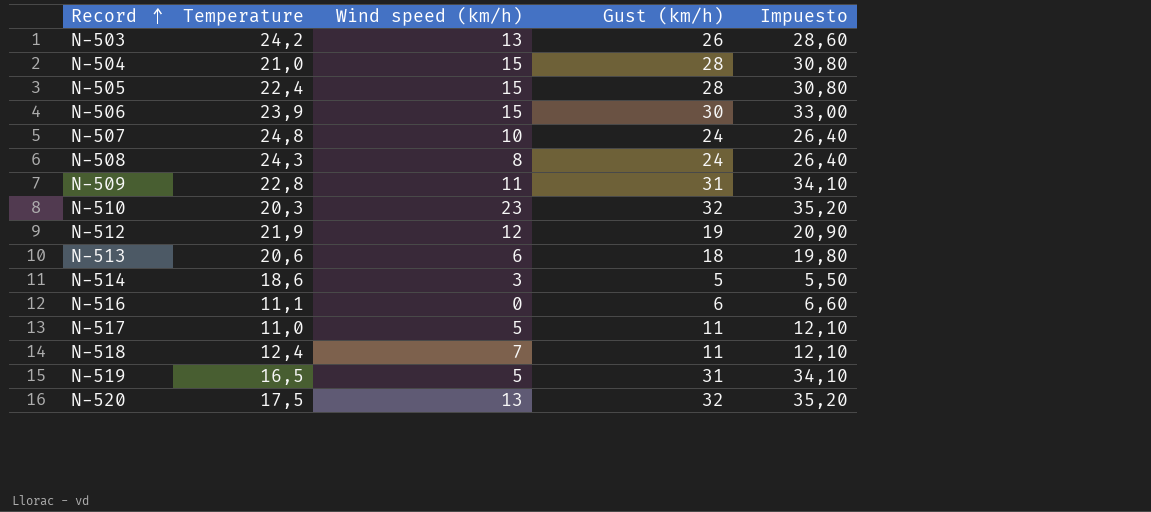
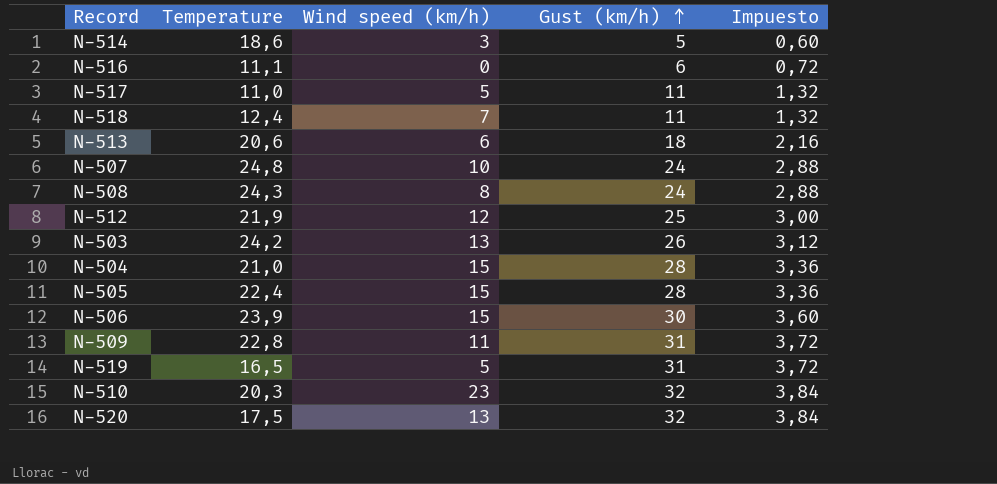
row order: Record ascending -> Gust (km/h) ascending
column Impuesto | formula: [Gust (km/h)] * 1,1 -> [Gust (km/h)] * 0,12
N-512 | Gust (km/h): 19 -> 25

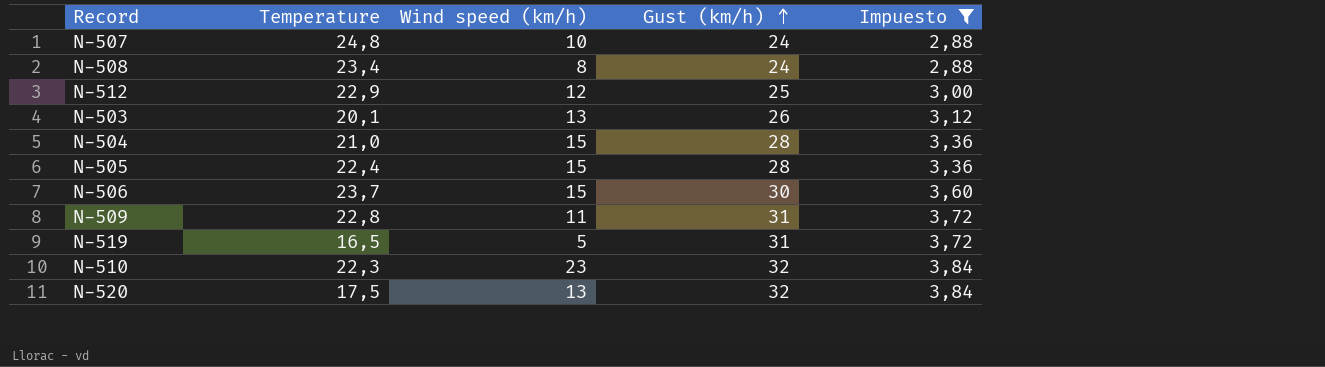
filter: none -> Impuesto >= 2,88
N-508 | Temperature: 24,3 -> 23,4
N-512 | Temperature: 21,9 -> 22,9
N-503 | Temperature: 24,2 -> 20,1
N-506 | Temperature: 23,9 -> 23,7
N-510 | Temperature: 20,3 -> 22,3

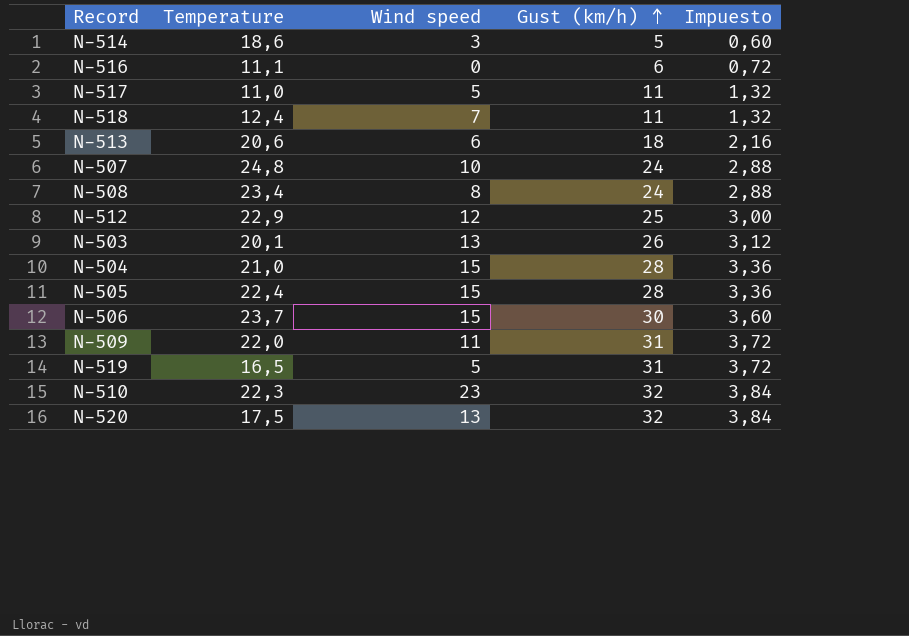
filter: Impuesto >= 2,88 -> none
column name: Wind speed (km/h) -> Wind speed
N-509 | Temperature: 22,8 -> 22,0

